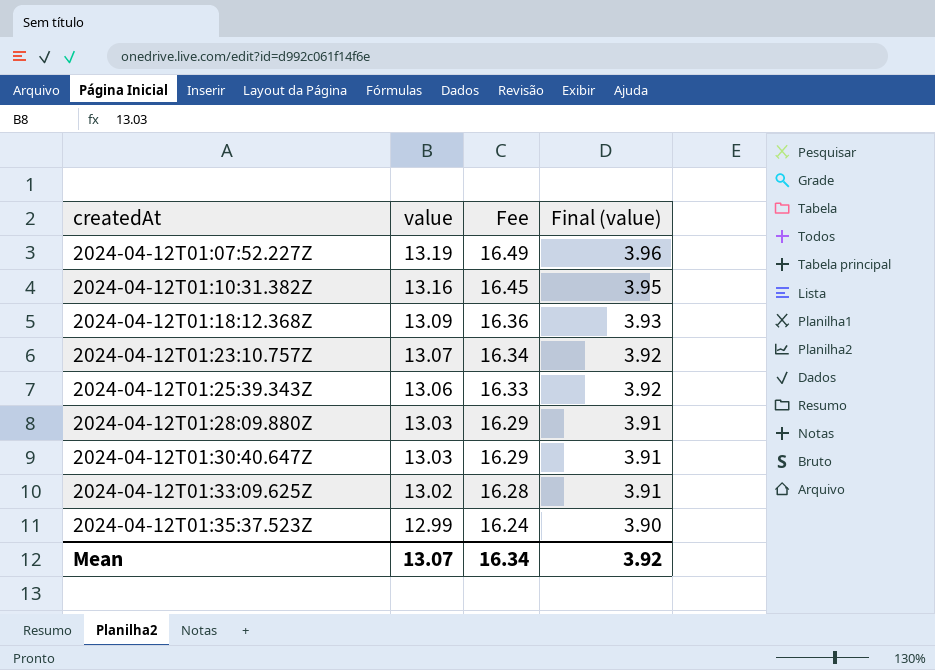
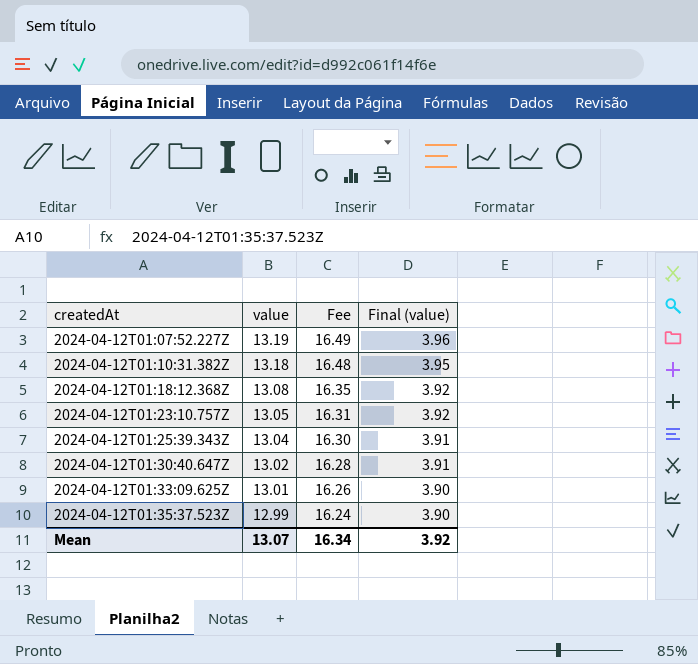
row 2024-04-12T01:28:09.880Z: 13.03 | 16.29 | 3.91 -> none
2024-04-12T01:10:31.382Z | value: 13.16 -> 13.18
2024-04-12T01:10:31.382Z | Fee: 16.45 -> 16.48
2024-04-12T01:18:12.368Z | value: 13.09 -> 13.08
2024-04-12T01:18:12.368Z | Fee: 16.36 -> 16.35
2024-04-12T01:18:12.368Z | Final (value): 3.93 -> 3.92
2024-04-12T01:23:10.757Z | value: 13.07 -> 13.05
2024-04-12T01:23:10.757Z | Fee: 16.34 -> 16.31
2024-04-12T01:25:39.343Z | value: 13.06 -> 13.04
2024-04-12T01:25:39.343Z | Fee: 16.33 -> 16.30
2024-04-12T01:25:39.343Z | Final (value): 3.92 -> 3.91
2024-04-12T01:30:40.647Z | value: 13.03 -> 13.02
2024-04-12T01:30:40.647Z | Fee: 16.29 -> 16.28
2024-04-12T01:33:09.625Z | value: 13.02 -> 13.01
2024-04-12T01:33:09.625Z | Fee: 16.28 -> 16.26
2024-04-12T01:33:09.625Z | Final (value): 3.91 -> 3.90

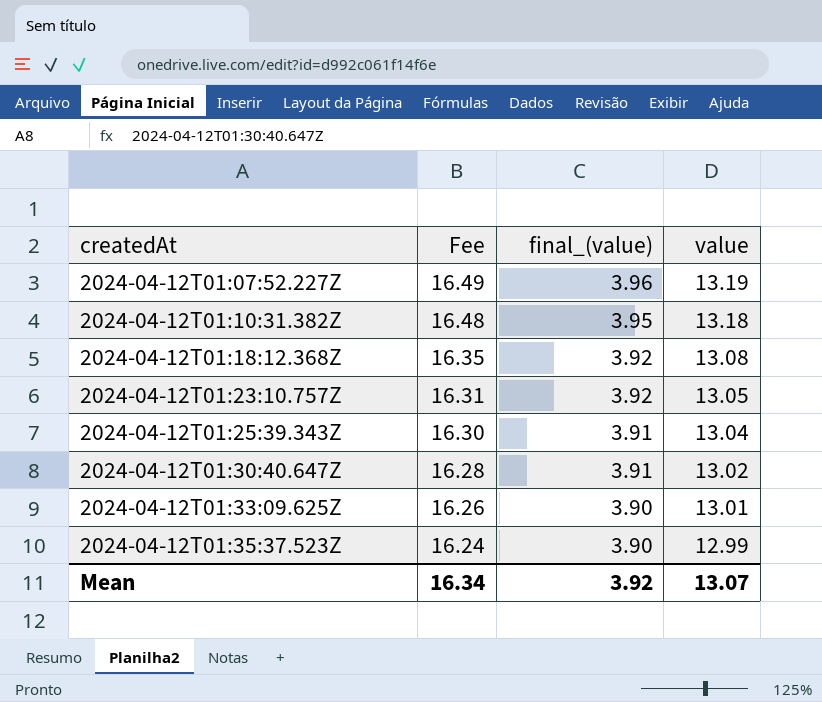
column name: Final (value) -> final_(value)
column value | position: 2 -> 4

